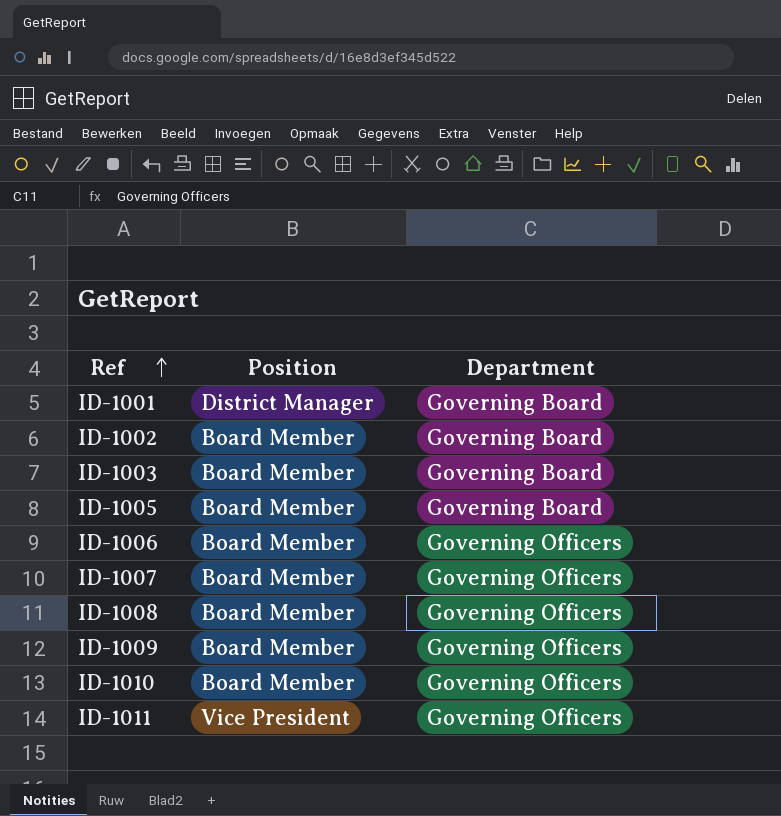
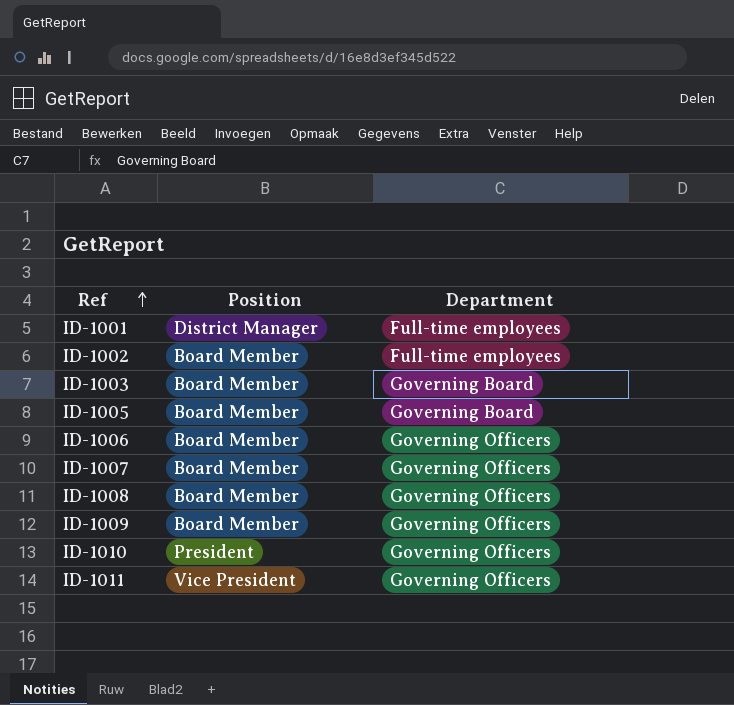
ID-1001 | Department: Governing Board -> Full-time employees
ID-1002 | Department: Governing Board -> Full-time employees
ID-1010 | Position: Board Member -> President

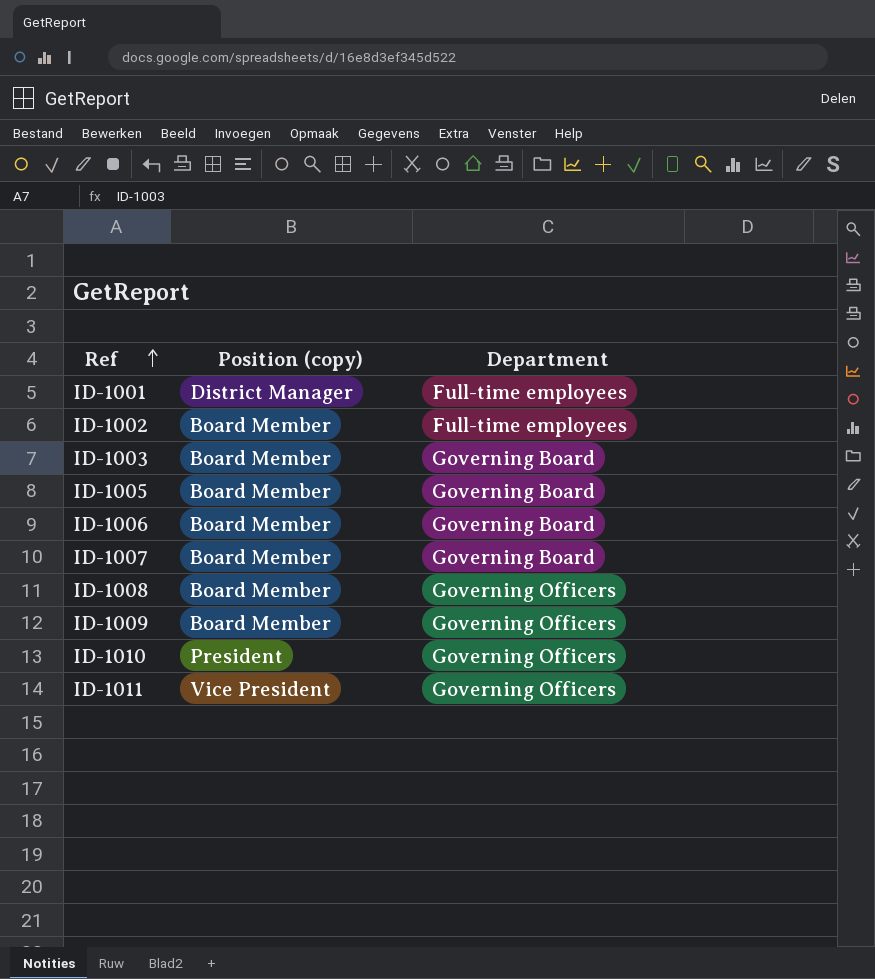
column name: Position -> Position (copy)
ID-1006 | Department: Governing Officers -> Governing Board
ID-1007 | Department: Governing Officers -> Governing Board

